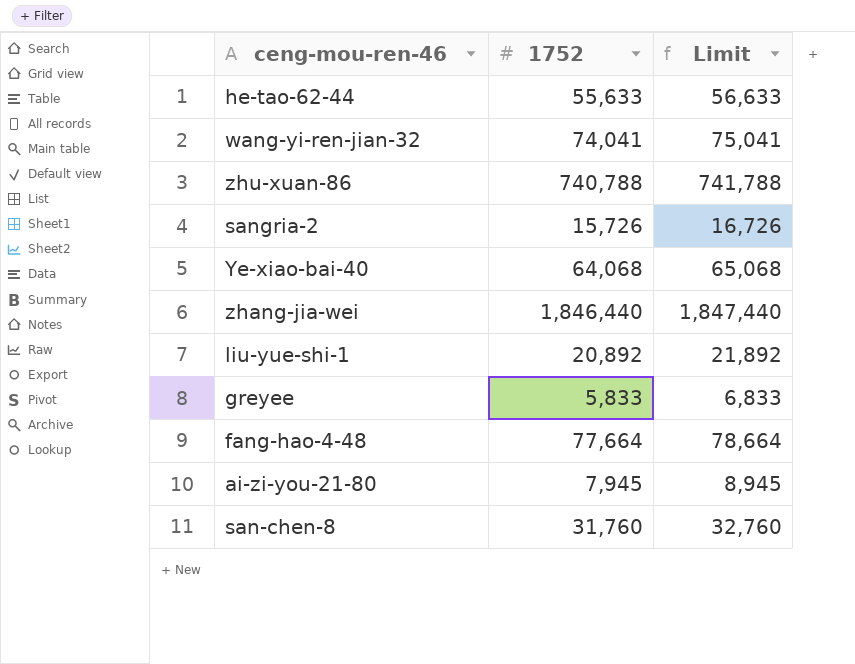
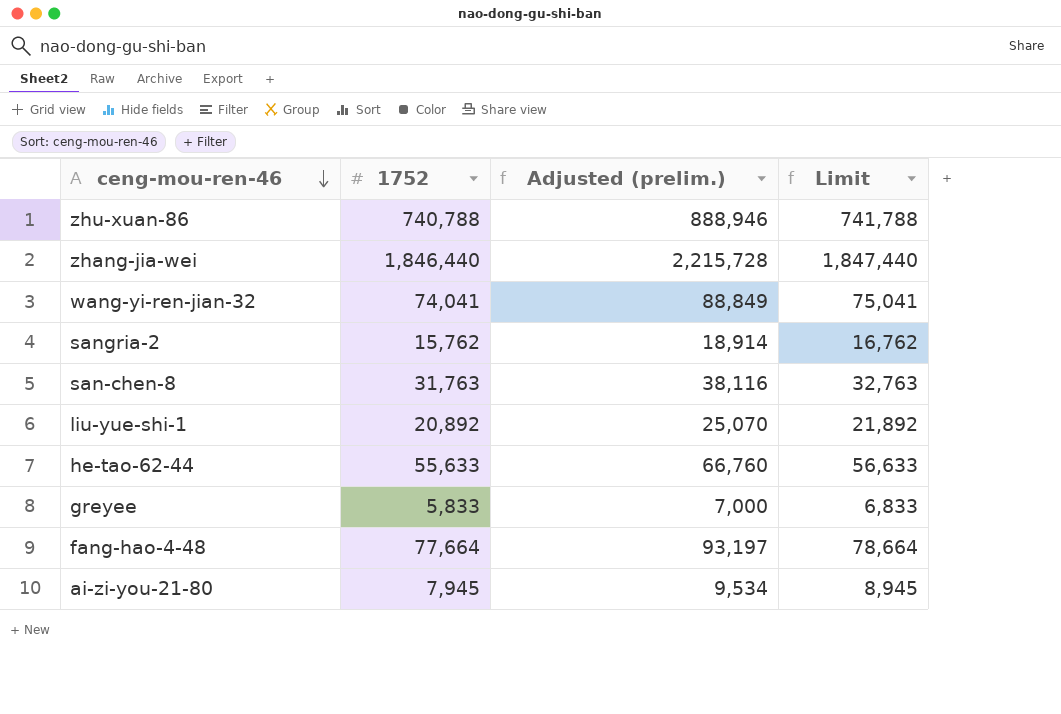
row order: none -> ceng-mou-ren-46 descending
column Adjusted (prelim.) | formula: none -> [1752] * 1.2
row Ye-xiao-bai-40: 64,068 | 65,068 -> none
sangria-2 | 1752: 15,726 -> 15,762
sangria-2 | Limit: 16,726 -> 16,762
san-chen-8 | 1752: 31,760 -> 31,763
san-chen-8 | Limit: 32,760 -> 32,763

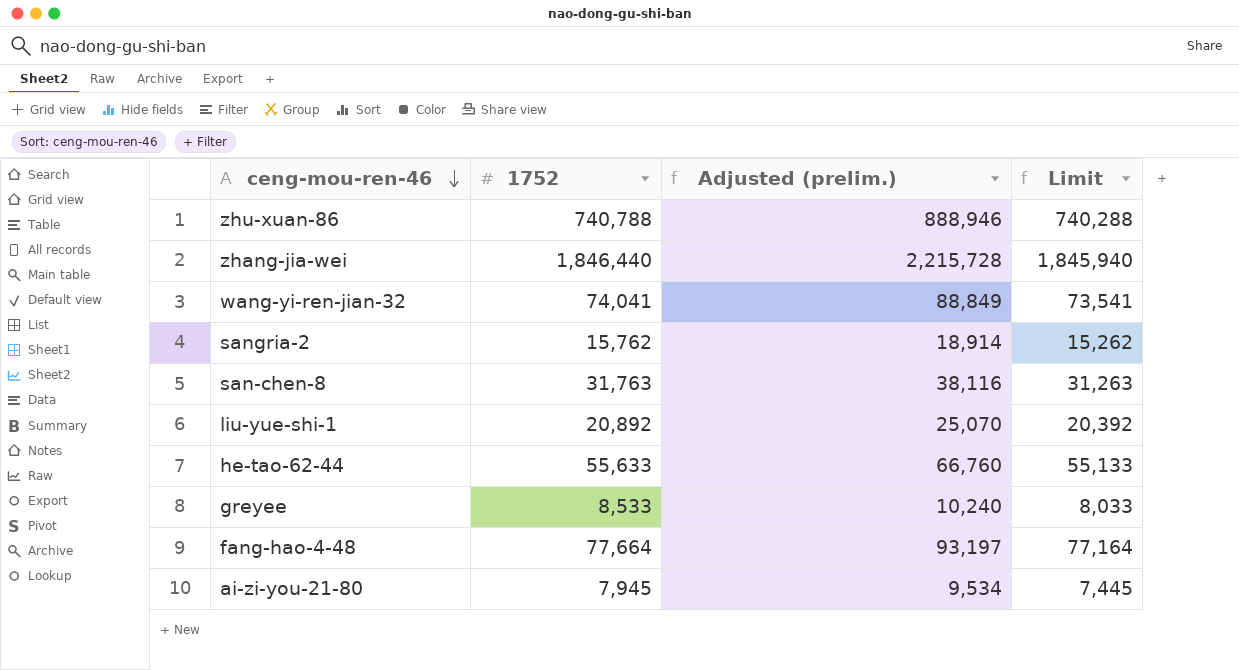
column Limit | formula: [1752] + 1000 -> [1752] - 500
greyee | 1752: 5,833 -> 8,533
greyee | Adjusted (prelim.): 7,000 -> 10,240

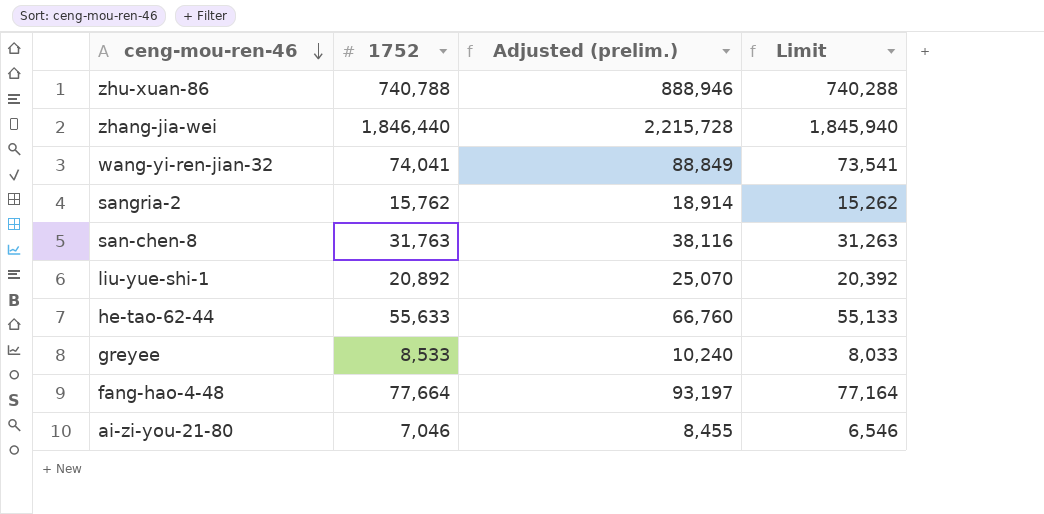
ai-zi-you-21-80 | 1752: 7,945 -> 7,046
ai-zi-you-21-80 | Adjusted (prelim.): 9,534 -> 8,455
ai-zi-you-21-80 | Limit: 7,445 -> 6,546

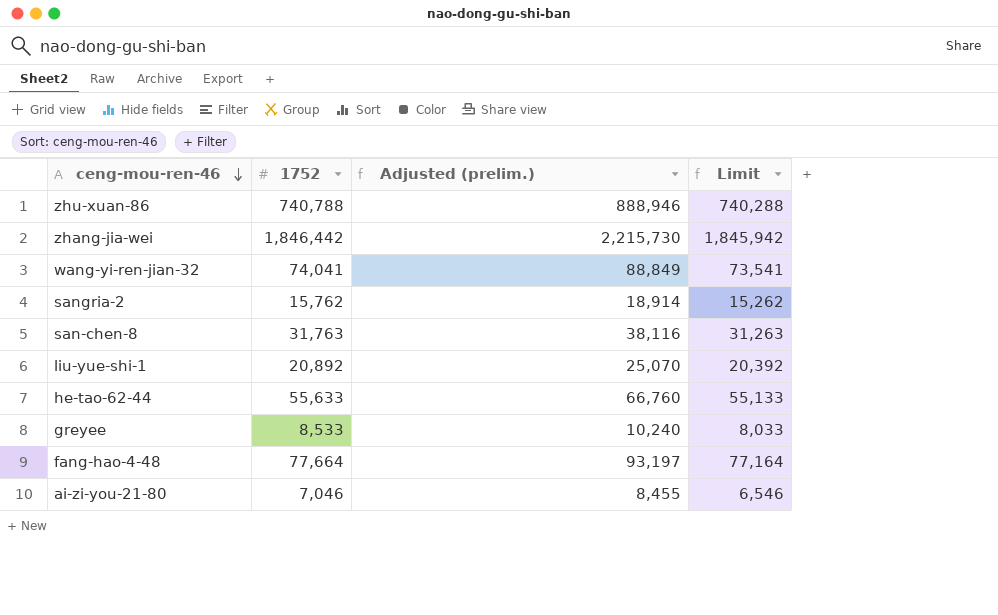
zhang-jia-wei | 1752: 1,846,440 -> 1,846,442
zhang-jia-wei | Adjusted (prelim.): 2,215,728 -> 2,215,730
zhang-jia-wei | Limit: 1,845,940 -> 1,845,942

